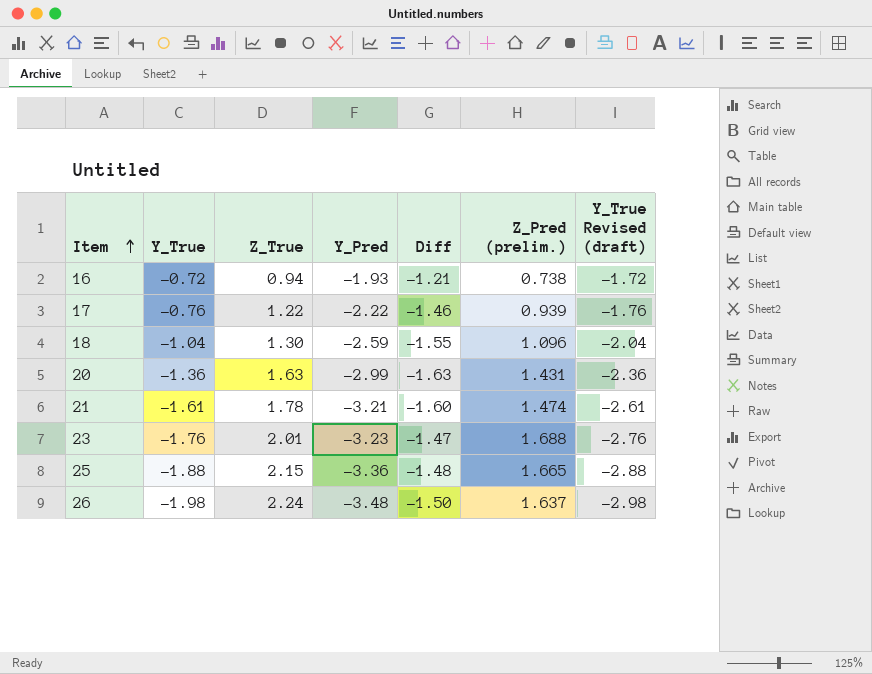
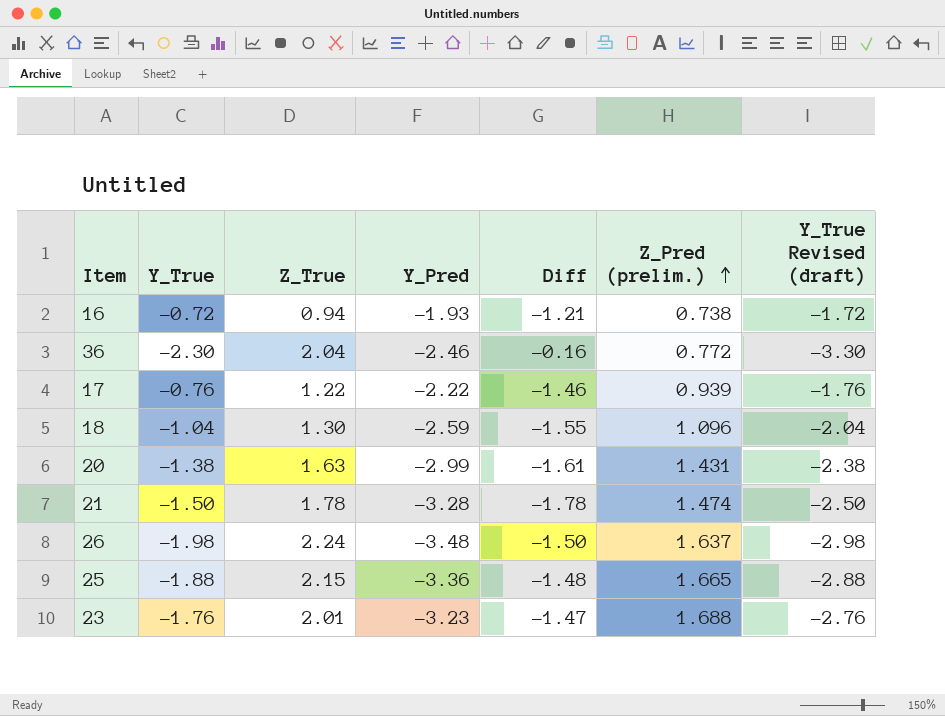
row order: Item ascending -> Z_Pred (prelim.) ascending
row 36: none -> -2.30 | 2.04 | -2.46 | -0.16 | 0.772 | -3.30
20 | Y_True: -1.36 -> -1.38
20 | Diff: -1.63 -> -1.61
20 | Y_True Revised (draft): -2.36 -> -2.38
21 | Y_True: -1.61 -> -1.50
21 | Y_Pred: -3.21 -> -3.28
21 | Diff: -1.60 -> -1.78
21 | Y_True Revised (draft): -2.61 -> -2.50

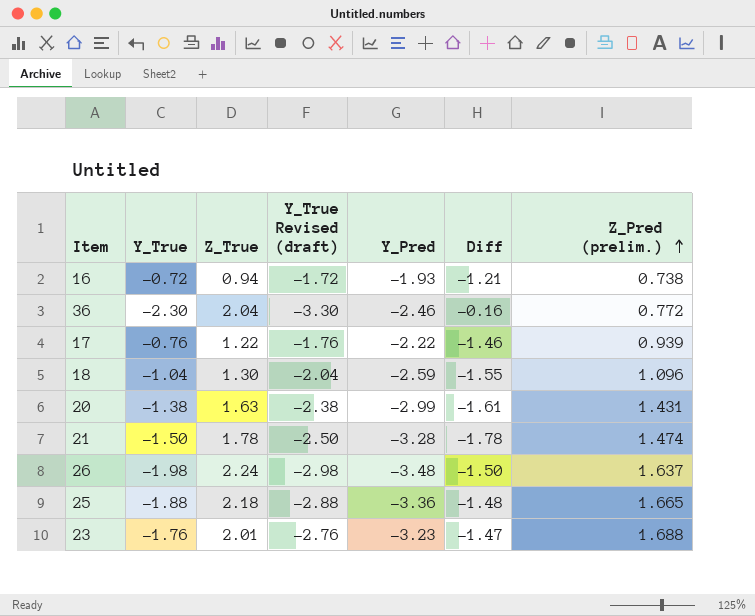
column Y_True Revised (draft) | position: 7 -> 4
25 | Z_True: 2.15 -> 2.18

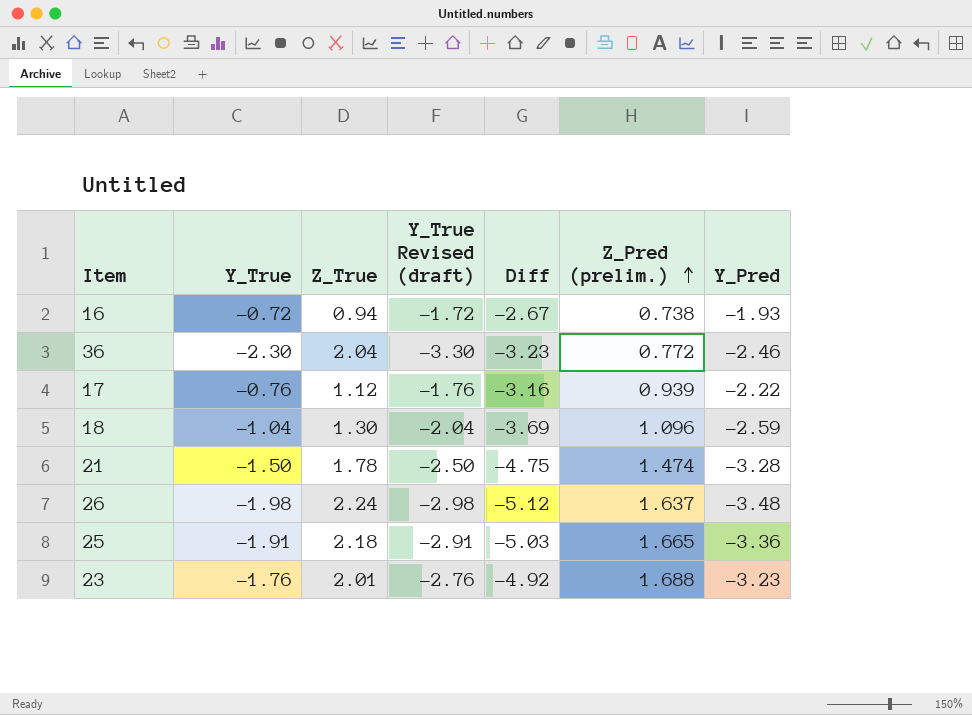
column Diff | formula: [Y_Pred] - [Y_True] -> [Y_Pred] - [Z_Pred (prelim.)]
column Y_Pred | position: 5 -> 7
row 20: -1.38 | 1.63 | -2.38 | -2.99 | -1.61 | 1.431 -> none
17 | Z_True: 1.22 -> 1.12
25 | Y_True: -1.88 -> -1.91
25 | Y_True Revised (draft): -2.88 -> -2.91

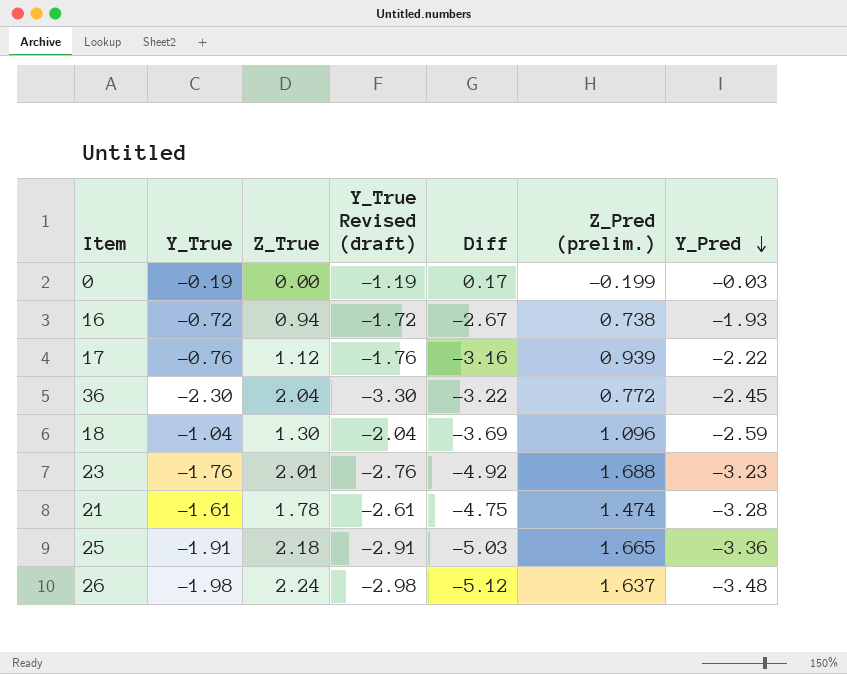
row order: Z_Pred (prelim.) ascending -> Y_Pred descending
row 0: none -> -0.19 | 0.00 | -1.19 | 0.17 | -0.199 | -0.03
36 | Diff: -3.23 -> -3.22
36 | Y_Pred: -2.46 -> -2.45
21 | Y_True: -1.50 -> -1.61
21 | Y_True Revised (draft): -2.50 -> -2.61

